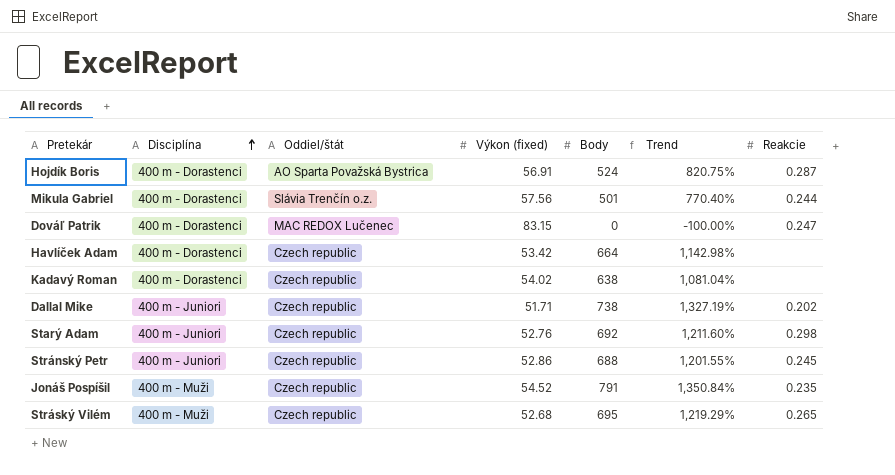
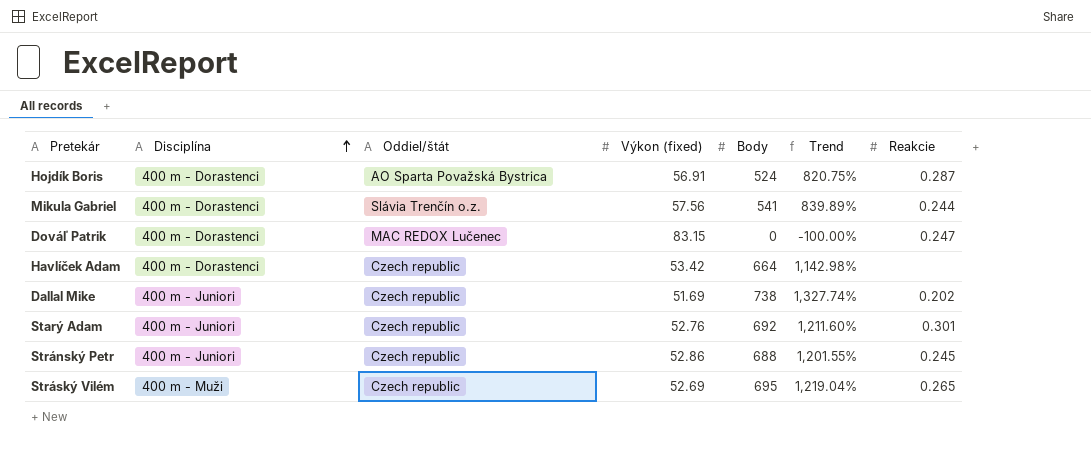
row Kadavý Roman: 400 m - Dorastenci | Czech republic | 54.02 | 638 | 1,081.04% | none -> none
row Jonáš Pospíšil: 400 m - Muži | Czech republic | 54.52 | 791 | 1,350.84% | 0.235 -> none
Mikula Gabriel | Body: 501 -> 541
Mikula Gabriel | Trend: 770.40% -> 839.89%
Dallal Mike | Výkon (fixed): 51.71 -> 51.69
Dallal Mike | Trend: 1,327.19% -> 1,327.74%
Starý Adam | Reakcie: 0.298 -> 0.301
Stráský Vilém | Výkon (fixed): 52.68 -> 52.69
Stráský Vilém | Trend: 1,219.29% -> 1,219.04%

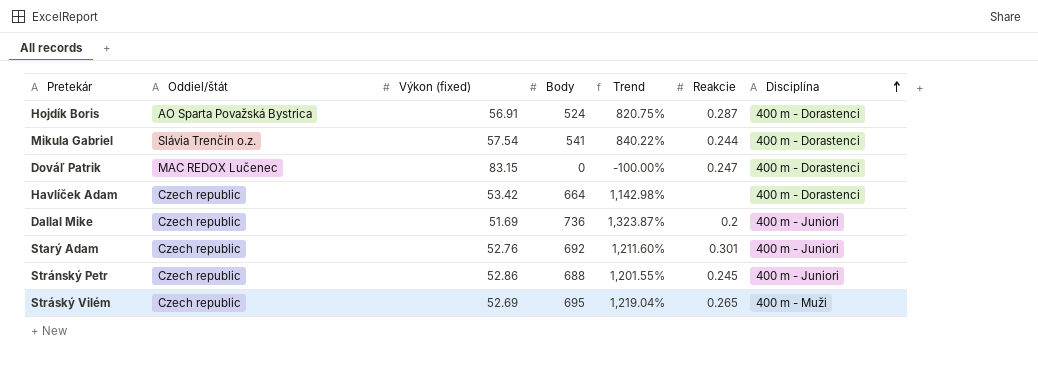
column Disciplína | position: 2 -> 7
Mikula Gabriel | Výkon (fixed): 57.56 -> 57.54
Mikula Gabriel | Trend: 839.89% -> 840.22%
Dallal Mike | Body: 738 -> 736
Dallal Mike | Trend: 1,327.74% -> 1,323.87%
Dallal Mike | Reakcie: 0.202 -> 0.2

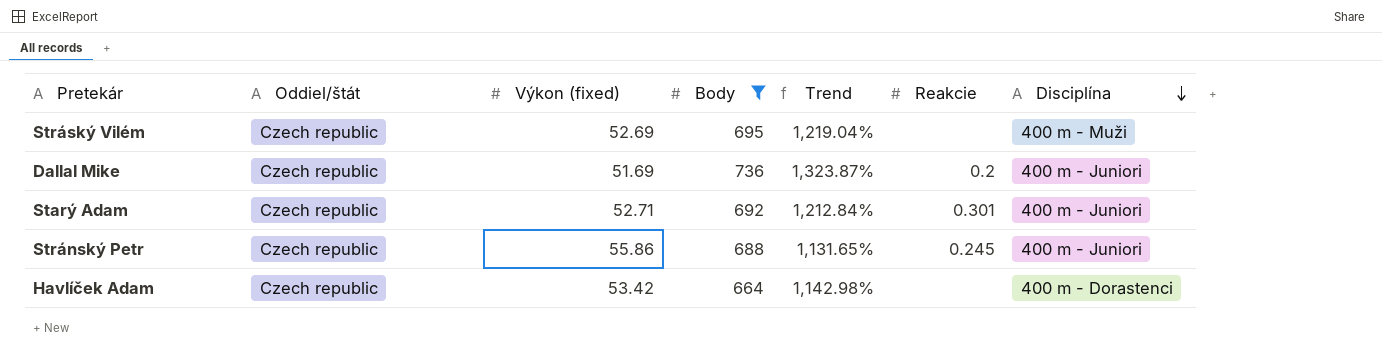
filter: none -> Body >= 664
row order: Disciplína ascending -> Disciplína descending
Stráský Vilém | Reakcie: 0.265 -> none
Starý Adam | Výkon (fixed): 52.76 -> 52.71
Starý Adam | Trend: 1,211.60% -> 1,212.84%
Stránský Petr | Výkon (fixed): 52.86 -> 55.86
Stránský Petr | Trend: 1,201.55% -> 1,131.65%

